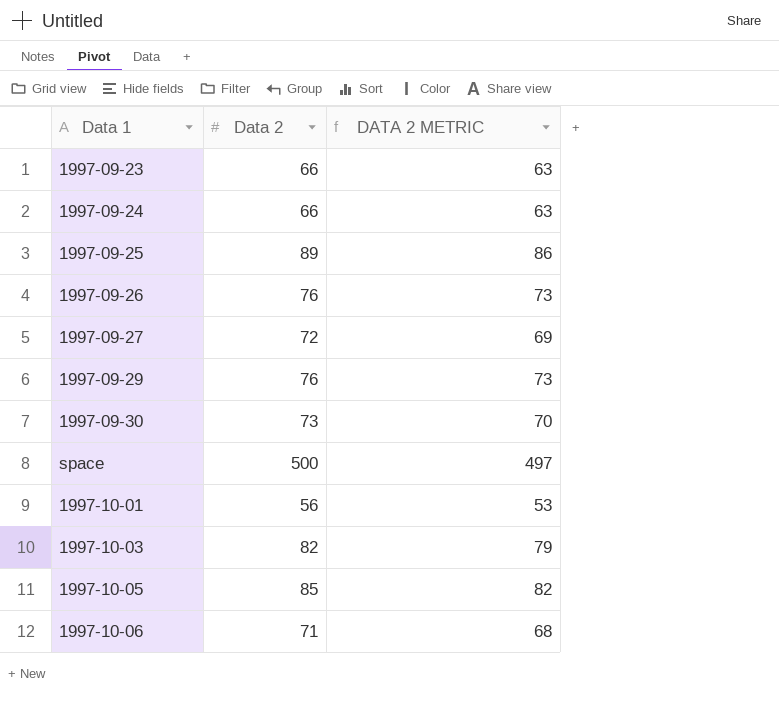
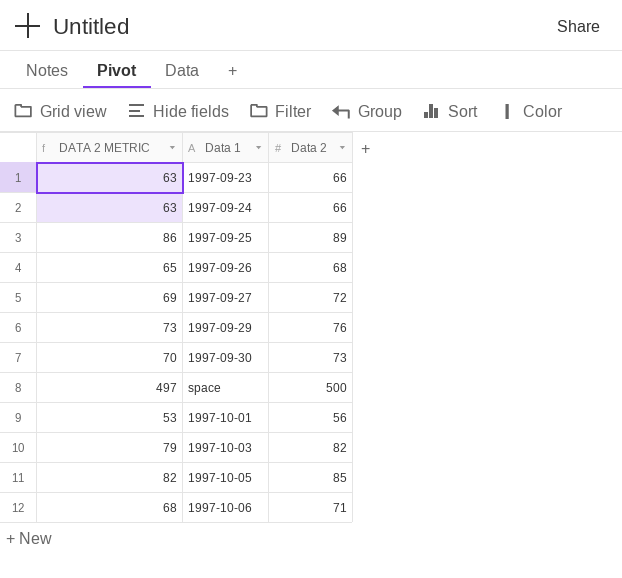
column DATA 2 METRIC | position: 3 -> 1
1997-09-26 | DATA 2 METRIC: 73 -> 65
1997-09-26 | Data 2: 76 -> 68

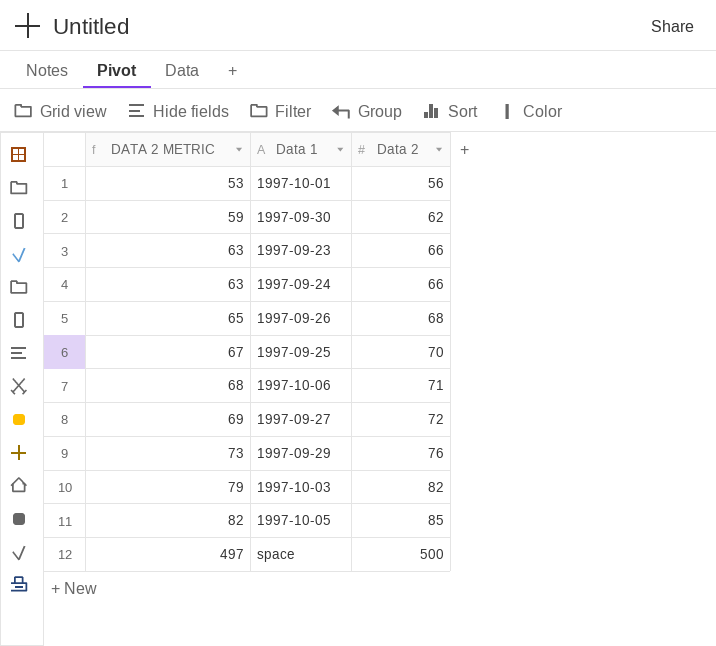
row order: none -> DATA 2 METRIC ascending
1997-09-30 | DATA 2 METRIC: 70 -> 59
1997-09-30 | Data 2: 73 -> 62
1997-09-25 | DATA 2 METRIC: 86 -> 67
1997-09-25 | Data 2: 89 -> 70

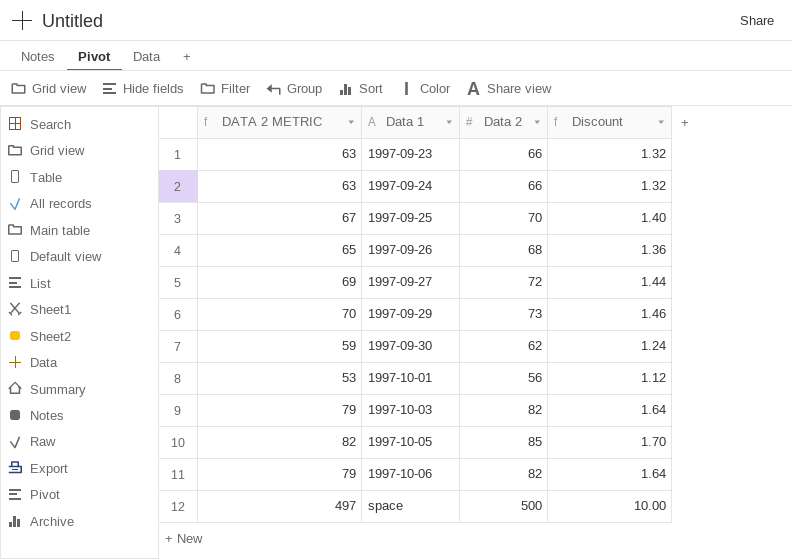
row order: DATA 2 METRIC ascending -> Data 1 ascending
column Discount | formula: none -> [Data 2] * 0.02
1997-09-29 | DATA 2 METRIC: 73 -> 70
1997-09-29 | Data 2: 76 -> 73
1997-10-06 | DATA 2 METRIC: 68 -> 79
1997-10-06 | Data 2: 71 -> 82

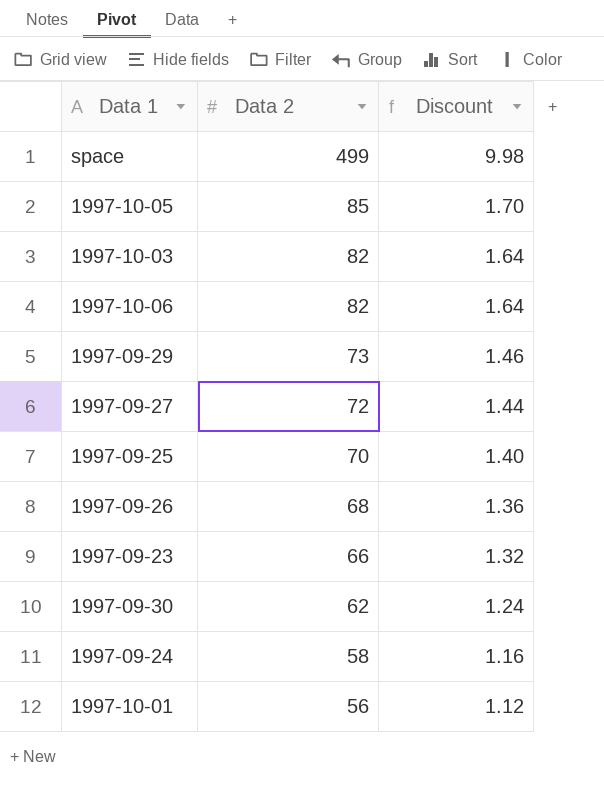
row order: Data 1 ascending -> Data 2 descending
column DATA 2 METRIC | formula: [Data 2] - 3 -> none
space | Data 2: 500 -> 499
space | Discount: 10.00 -> 9.98
1997-09-24 | Data 2: 66 -> 58
1997-09-24 | Discount: 1.32 -> 1.16

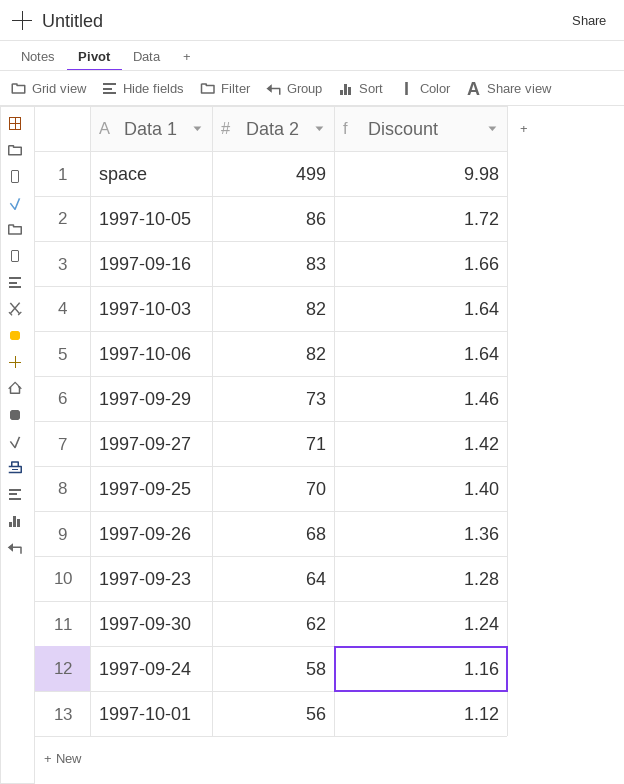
1997-10-05 | Data 2: 85 -> 86
1997-10-05 | Discount: 1.70 -> 1.72
row 1997-09-16: none -> 83 | 1.66
1997-09-27 | Data 2: 72 -> 71
1997-09-27 | Discount: 1.44 -> 1.42
1997-09-23 | Data 2: 66 -> 64
1997-09-23 | Discount: 1.32 -> 1.28

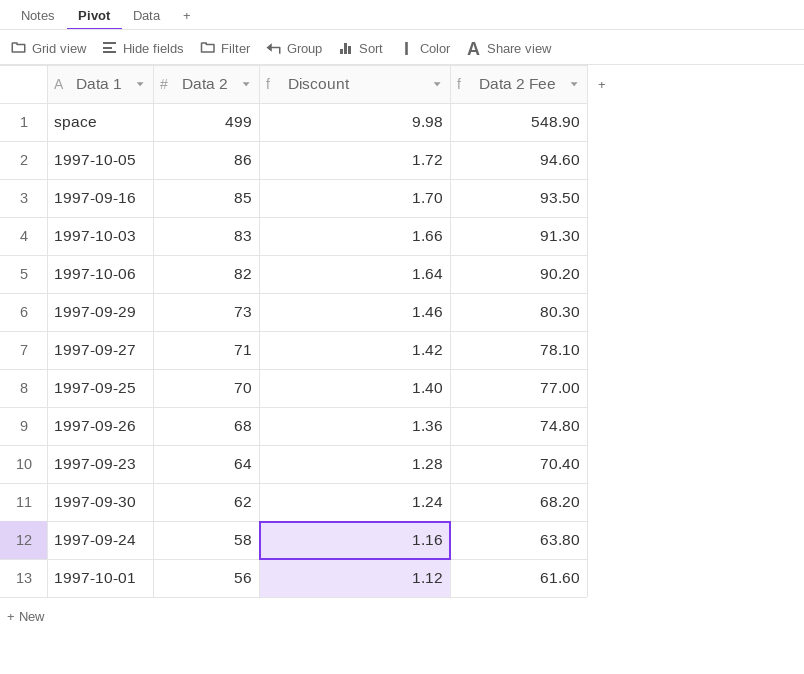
column Data 2 Fee | formula: none -> [Data 2] * 1.1
1997-09-16 | Data 2: 83 -> 85
1997-09-16 | Discount: 1.66 -> 1.70
1997-10-03 | Data 2: 82 -> 83
1997-10-03 | Discount: 1.64 -> 1.66

